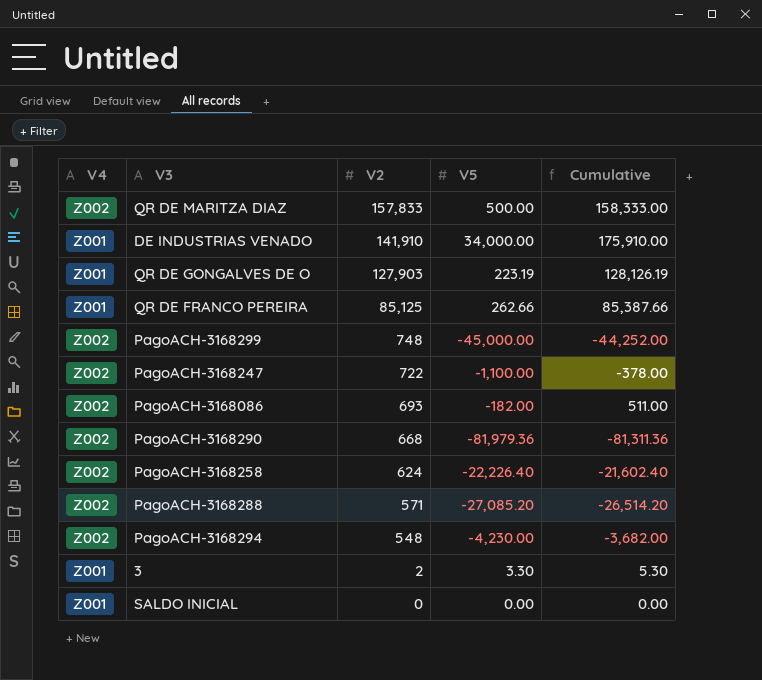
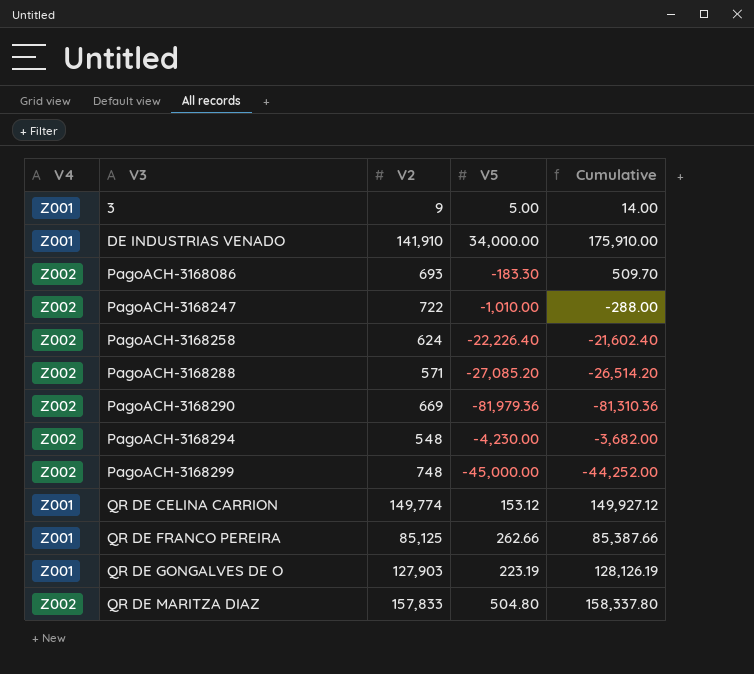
row order: V2 descending -> V3 ascending
row SALDO INICIAL: Z001 | 0 | 0.00 | 0.00 -> none
3 | V2: 2 -> 9
3 | V5: 3.30 -> 5.00
3 | Cumulative: 5.30 -> 14.00
PagoACH-3168086 | V5: -182.00 -> -183.30
PagoACH-3168086 | Cumulative: 511.00 -> 509.70
PagoACH-3168247 | V5: -1,100.00 -> -1,010.00
PagoACH-3168247 | Cumulative: -378.00 -> -288.00
PagoACH-3168290 | V2: 668 -> 669
PagoACH-3168290 | Cumulative: -81,311.36 -> -81,310.36
row QR DE CELINA CARRION: none -> Z001 | 149,774 | 153.12 | 149,927.12
QR DE MARITZA DIAZ | V5: 500.00 -> 504.80
QR DE MARITZA DIAZ | Cumulative: 158,333.00 -> 158,337.80

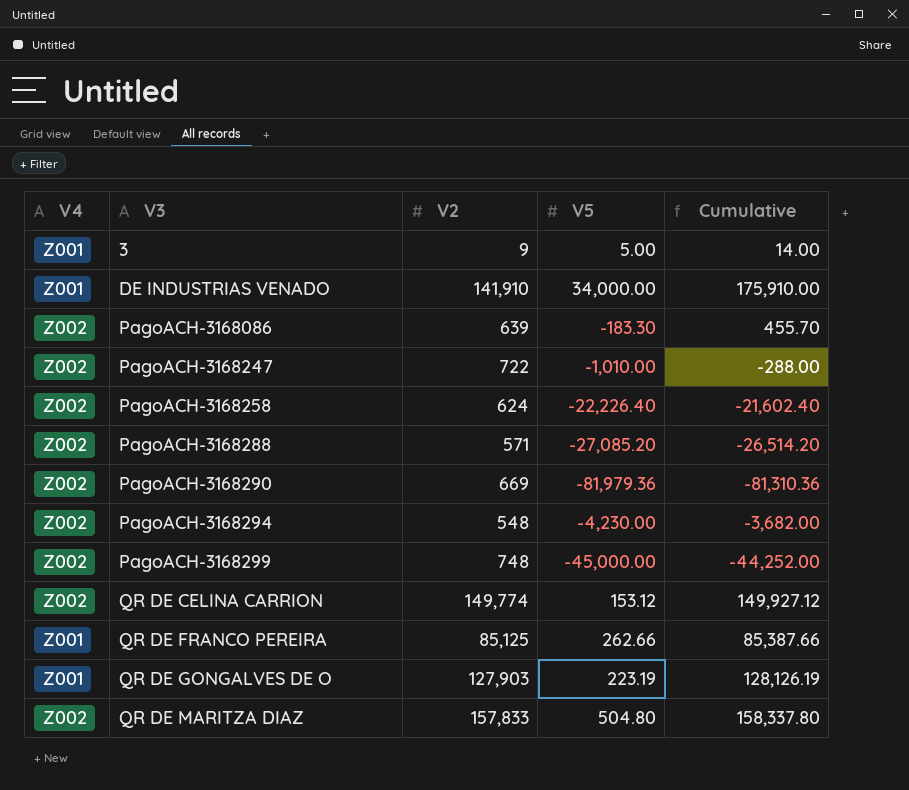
PagoACH-3168086 | V2: 693 -> 639
PagoACH-3168086 | Cumulative: 509.70 -> 455.70
QR DE CELINA CARRION | V4: Z001 -> Z002

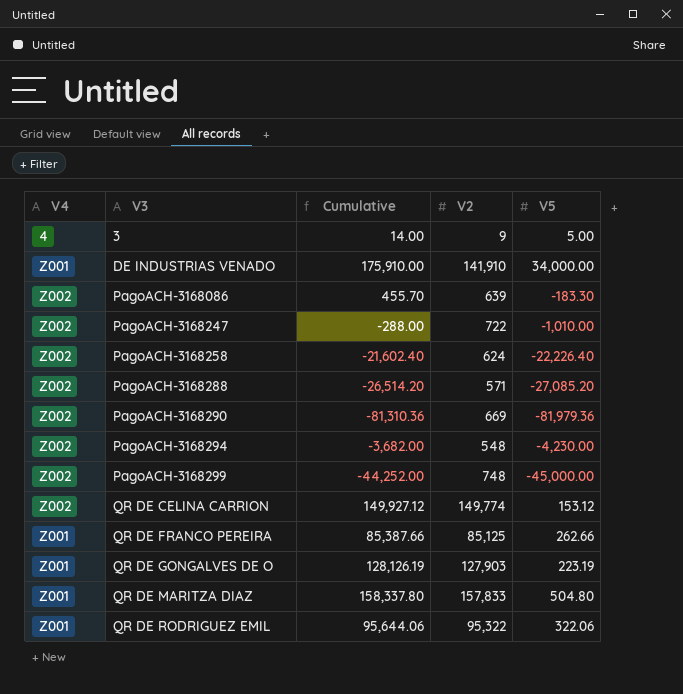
column Cumulative | position: 5 -> 3
3 | V4: Z001 -> 4
QR DE MARITZA DIAZ | V4: Z002 -> Z001
row QR DE RODRIGUEZ EMIL: none -> Z001 | 95,644.06 | 95,322 | 322.06

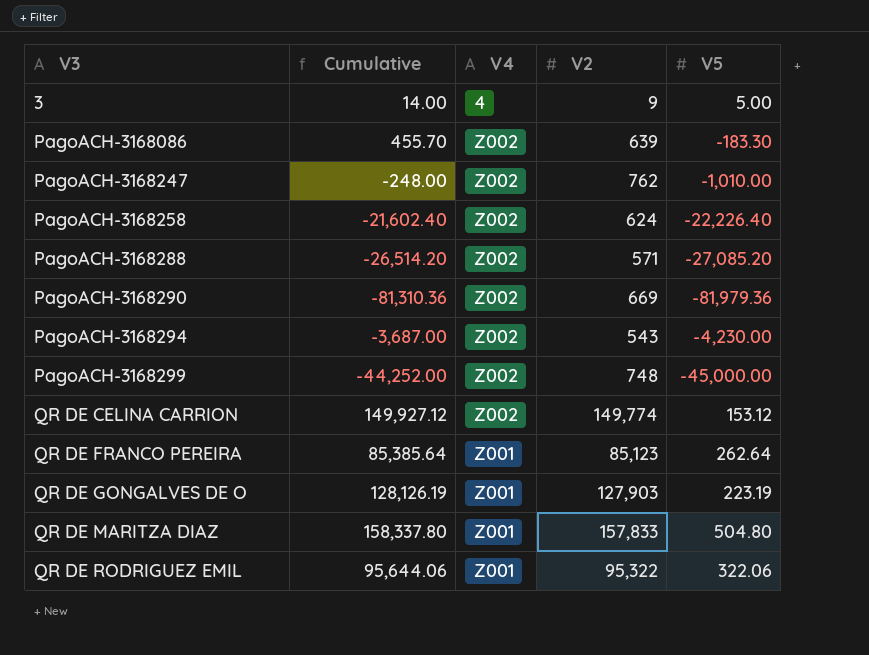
column V4 | position: 1 -> 3
row DE INDUSTRIAS VENADO: Z001 | 175,910.00 | 141,910 | 34,000.00 -> none
PagoACH-3168247 | Cumulative: -288.00 -> -248.00
PagoACH-3168247 | V2: 722 -> 762
PagoACH-3168294 | Cumulative: -3,682.00 -> -3,687.00
PagoACH-3168294 | V2: 548 -> 543
QR DE FRANCO PEREIRA | Cumulative: 85,387.66 -> 85,385.64
QR DE FRANCO PEREIRA | V2: 85,125 -> 85,123
QR DE FRANCO PEREIRA | V5: 262.66 -> 262.64

